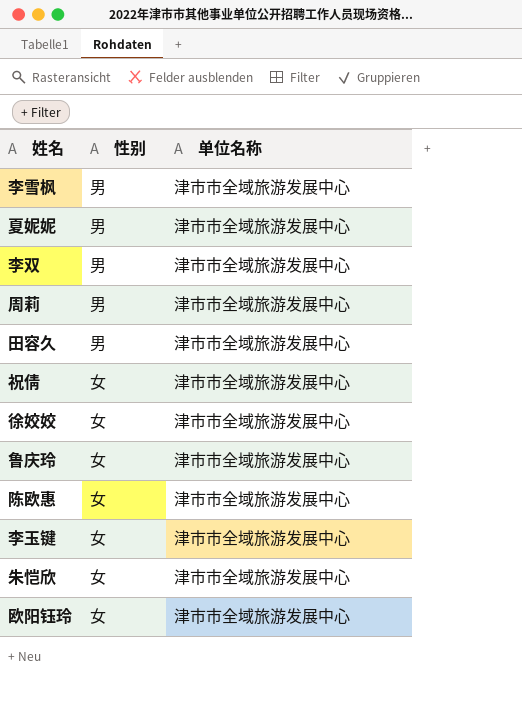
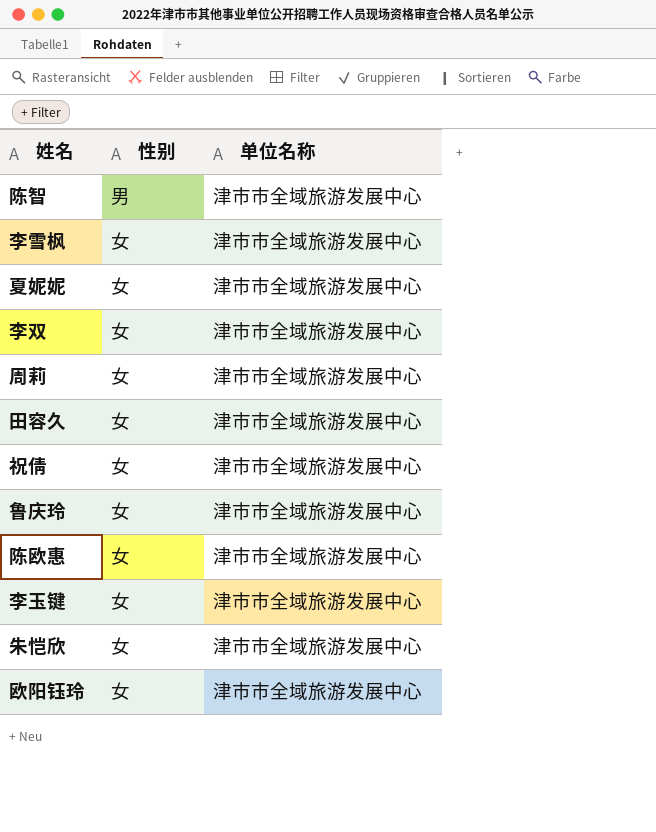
row 徐姣姣: 女 | 津市市全域旅游发展中心 -> none
row 陈智: none -> 男 | 津市市全域旅游发展中心
李雪枫 | 性别: 男 -> 女
夏妮妮 | 性别: 男 -> 女
李双 | 性别: 男 -> 女
周莉 | 性别: 男 -> 女
田容久 | 性别: 男 -> 女

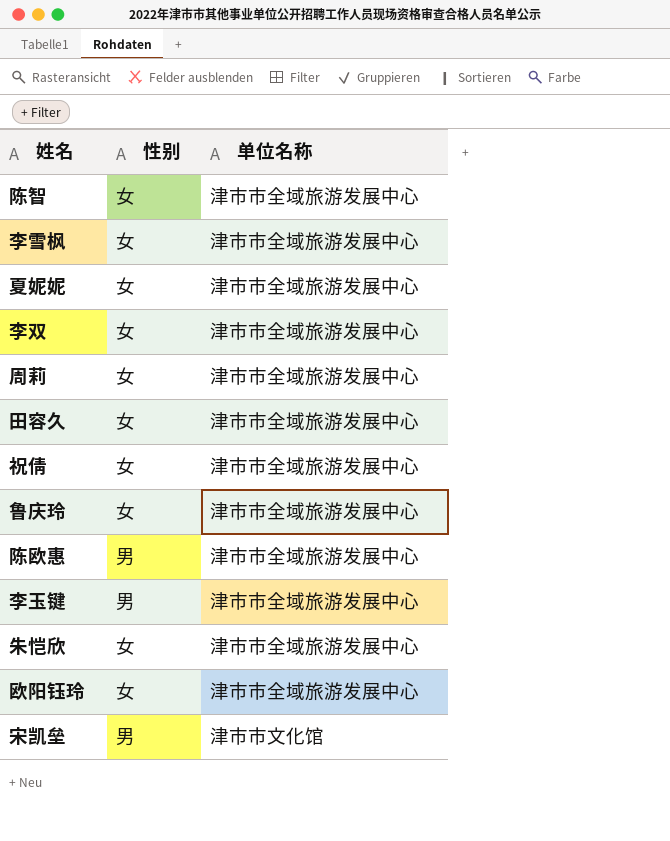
陈智 | 性别: 男 -> 女
陈欧惠 | 性别: 女 -> 男
李玉键 | 性别: 女 -> 男
row 宋凯垒: none -> 男 | 津市市文化馆

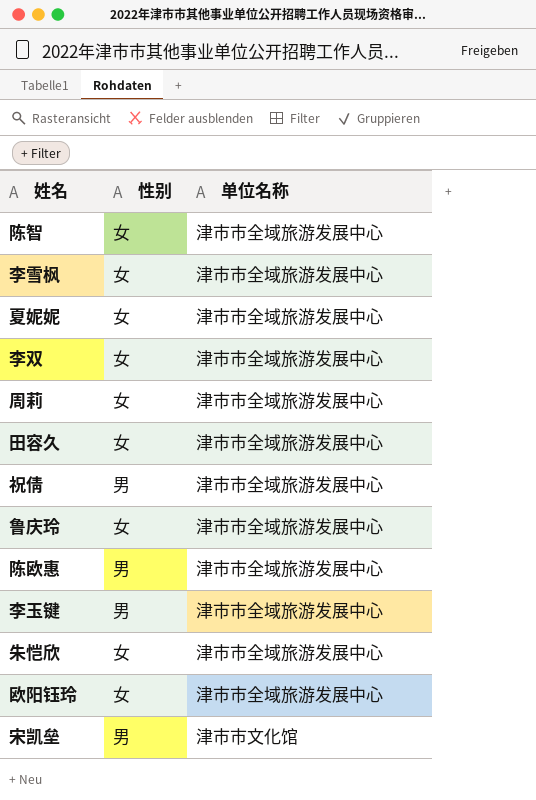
祝倩 | 性别: 女 -> 男

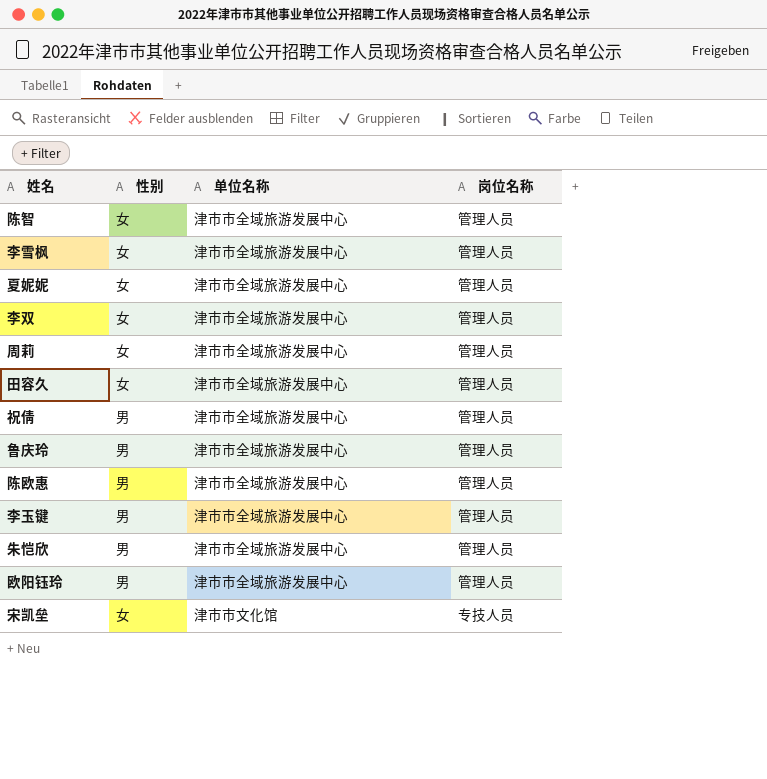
column 岗位名称 | position: none -> 4
鲁庆玲 | 性别: 女 -> 男
朱恺欣 | 性别: 女 -> 男
欧阳钰玲 | 性别: 女 -> 男
宋凯垒 | 性别: 男 -> 女

